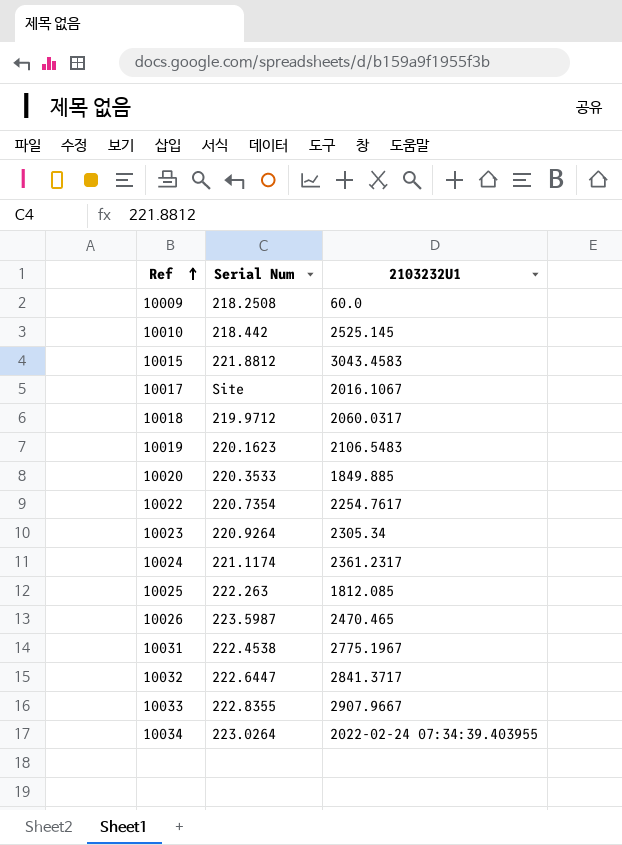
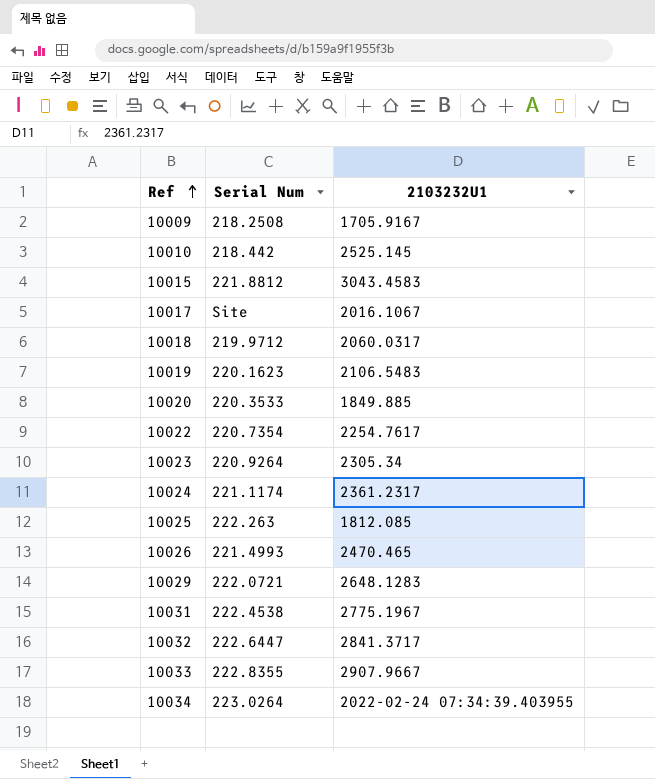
10009 | 2103232U1: 60.0 -> 1705.9167
10026 | Serial Num: 223.5987 -> 221.4993
row 10029: none -> 222.0721 | 2648.1283

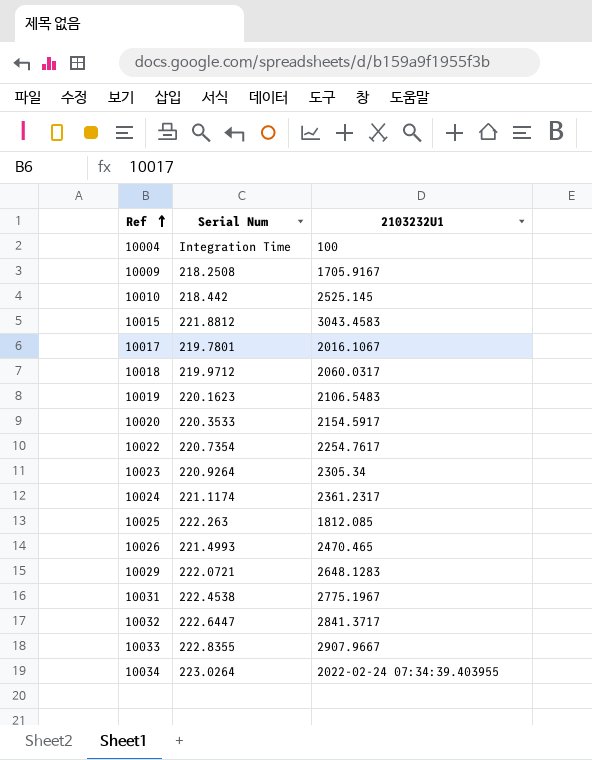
row 10004: none -> Integration Time | 100
10017 | Serial Num: Site -> 219.7801
10020 | 2103232U1: 1849.885 -> 2154.5917

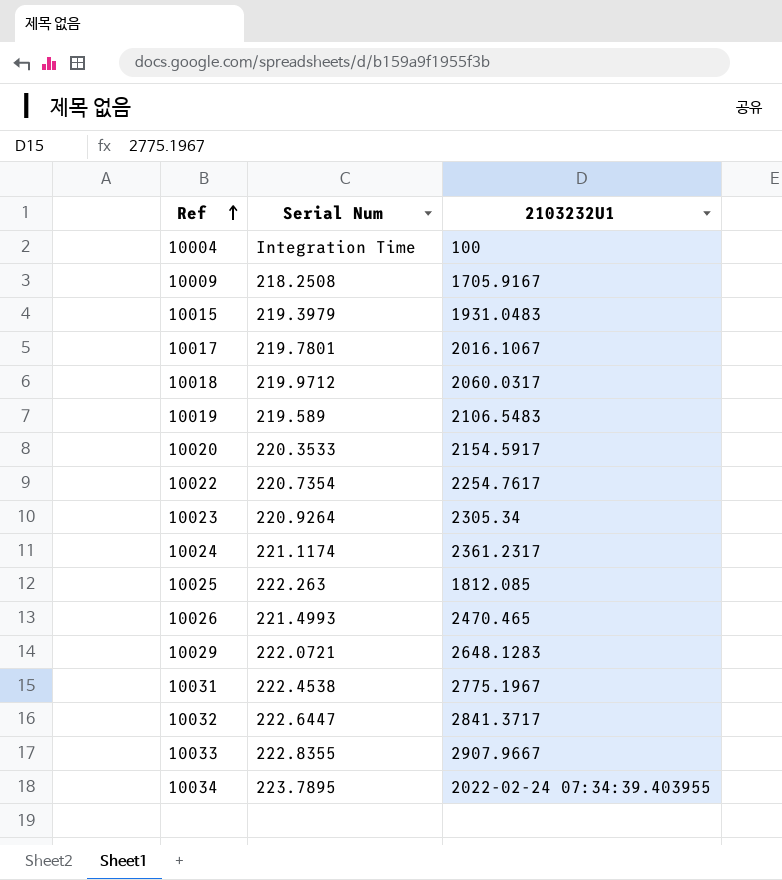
row 10010: 218.442 | 2525.145 -> none
10015 | Serial Num: 221.8812 -> 219.3979
10015 | 2103232U1: 3043.4583 -> 1931.0483
10019 | Serial Num: 220.1623 -> 219.589
10034 | Serial Num: 223.0264 -> 223.7895

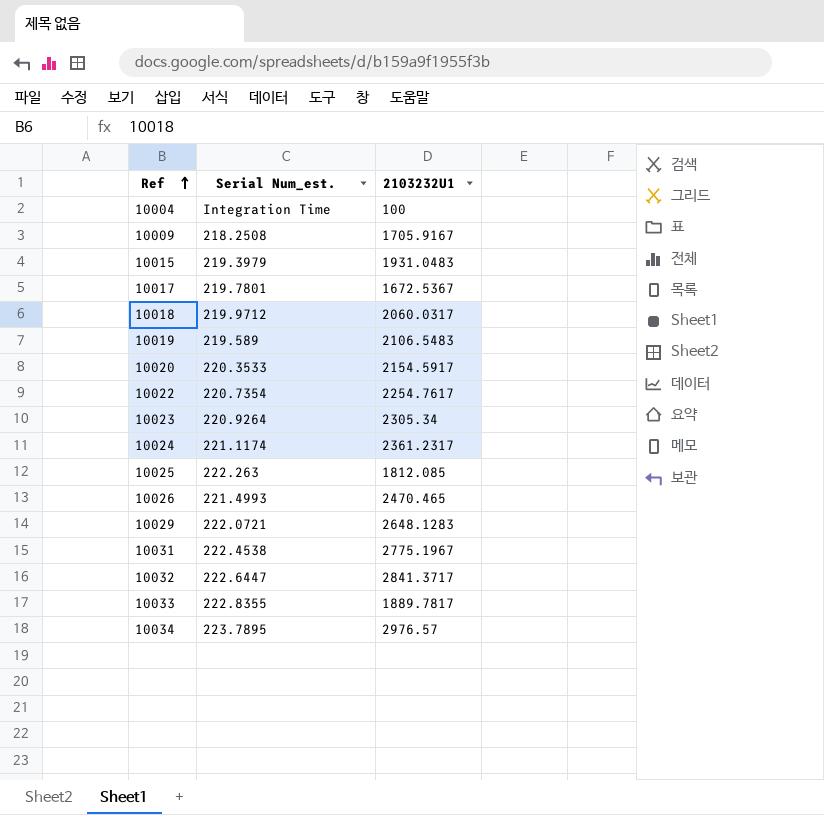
column name: Serial Num -> Serial Num_est.
10017 | 2103232U1: 2016.1067 -> 1672.5367
10033 | 2103232U1: 2907.9667 -> 1889.7817
10034 | 2103232U1: 2022-02-24 07:34:39.403955 -> 2976.57

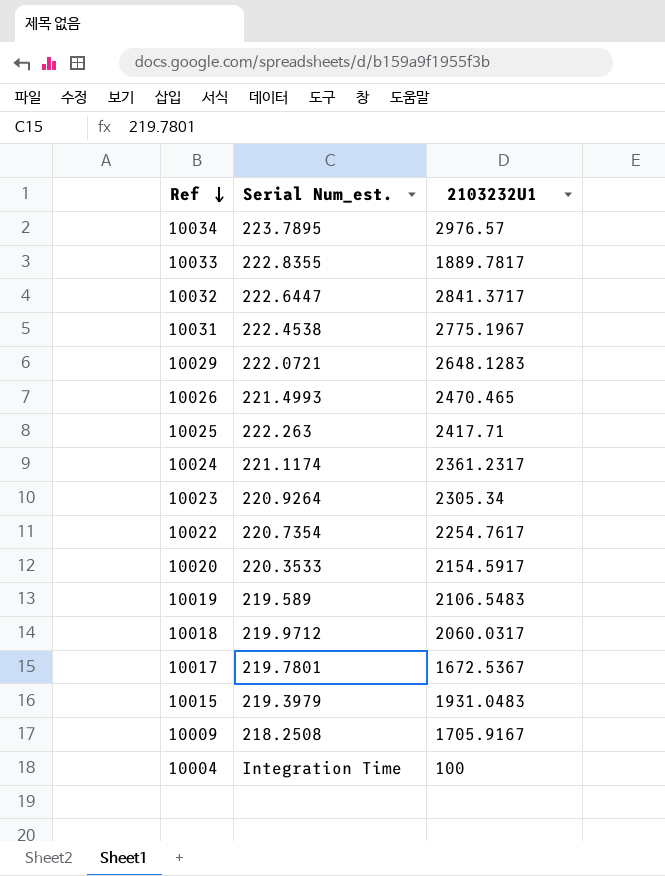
row order: Ref ascending -> Ref descending
10025 | 2103232U1: 1812.085 -> 2417.71

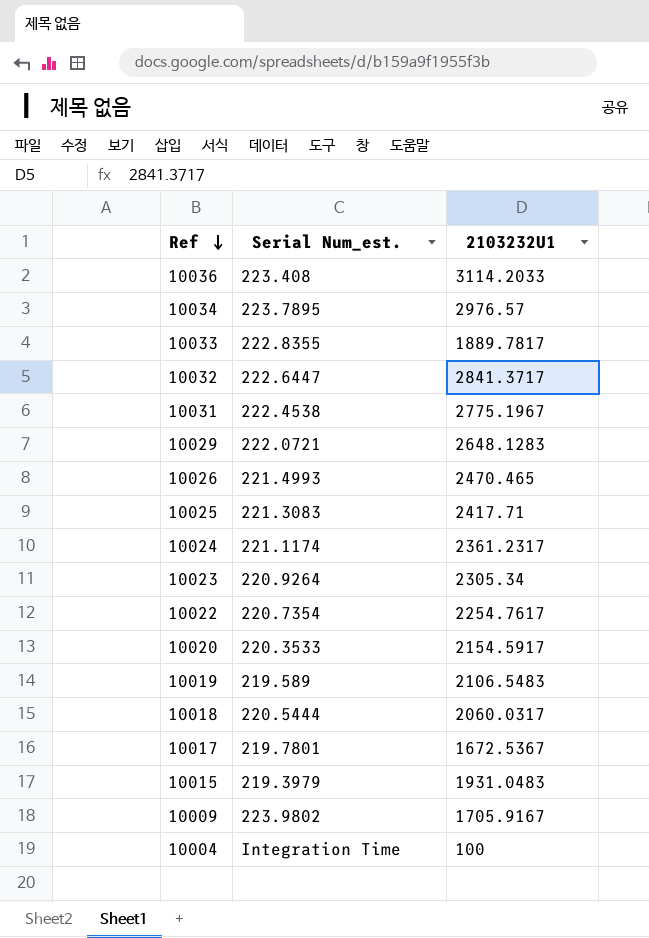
row 10036: none -> 223.408 | 3114.2033
10025 | Serial Num_est.: 222.263 -> 221.3083
10018 | Serial Num_est.: 219.9712 -> 220.5444
10009 | Serial Num_est.: 218.2508 -> 223.9802

